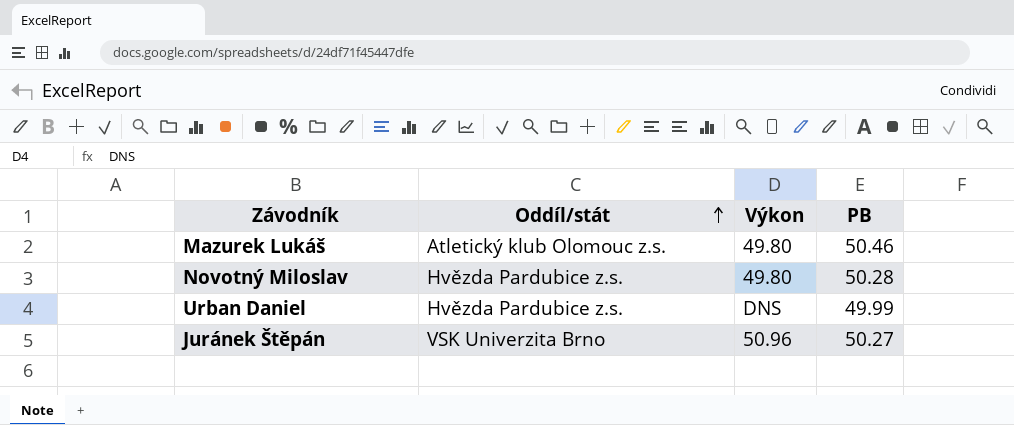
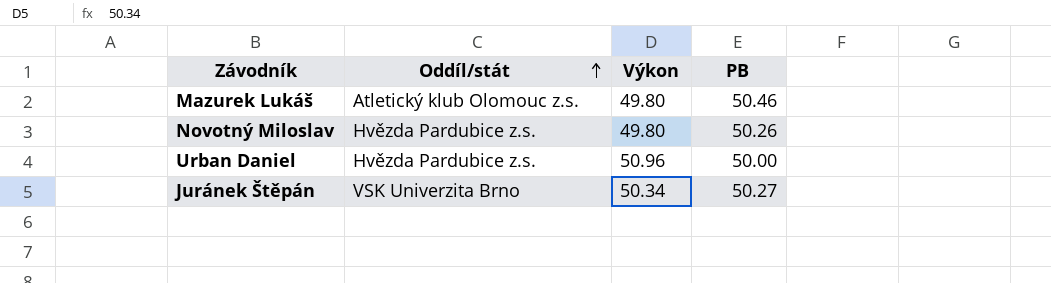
Novotný Miloslav | PB: 50.28 -> 50.26
Urban Daniel | Výkon: DNS -> 50.96
Urban Daniel | PB: 49.99 -> 50.00
Juránek Štěpán | Výkon: 50.96 -> 50.34

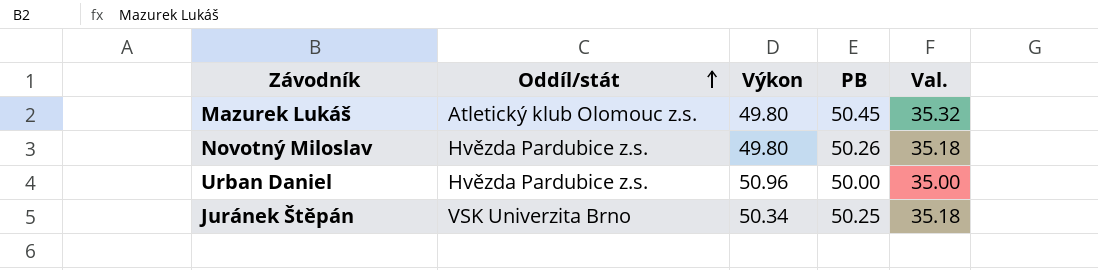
column Val. | formula: none -> [PB] * 0.7
Mazurek Lukáš | PB: 50.46 -> 50.45
Juránek Štěpán | PB: 50.27 -> 50.25

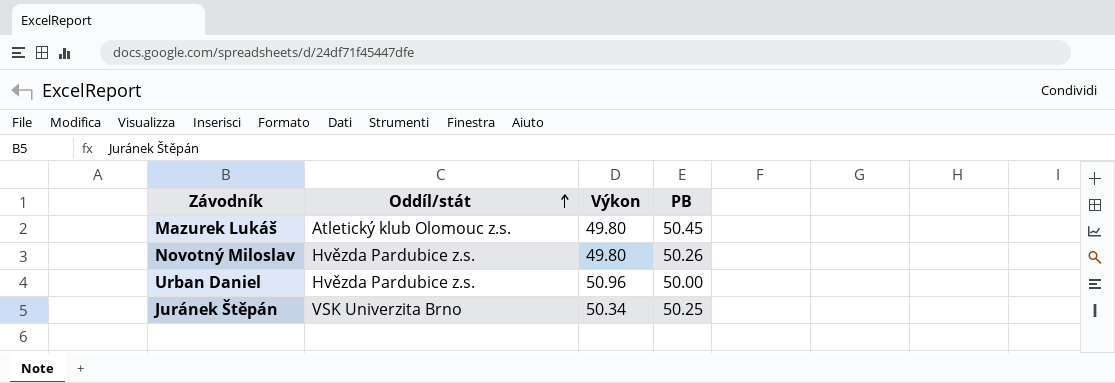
column Val. | formula: [PB] * 0.7 -> none

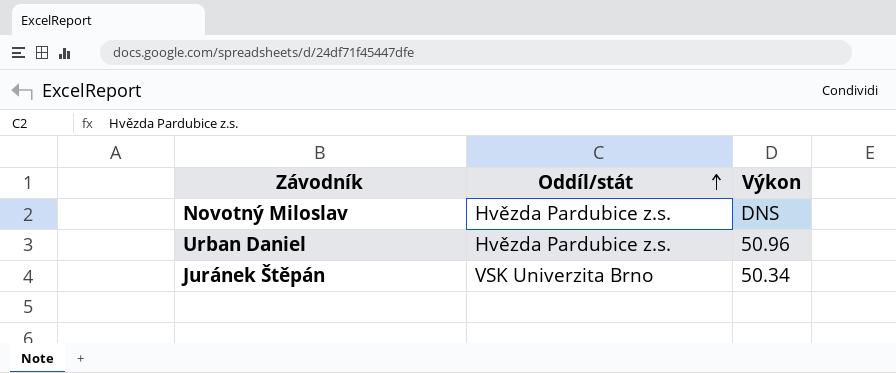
column PB | position: 4 -> none
row Mazurek Lukáš: Atletický klub Olomouc z.s. | 49.80 | 50.45 -> none
Novotný Miloslav | Výkon: 49.80 -> DNS

